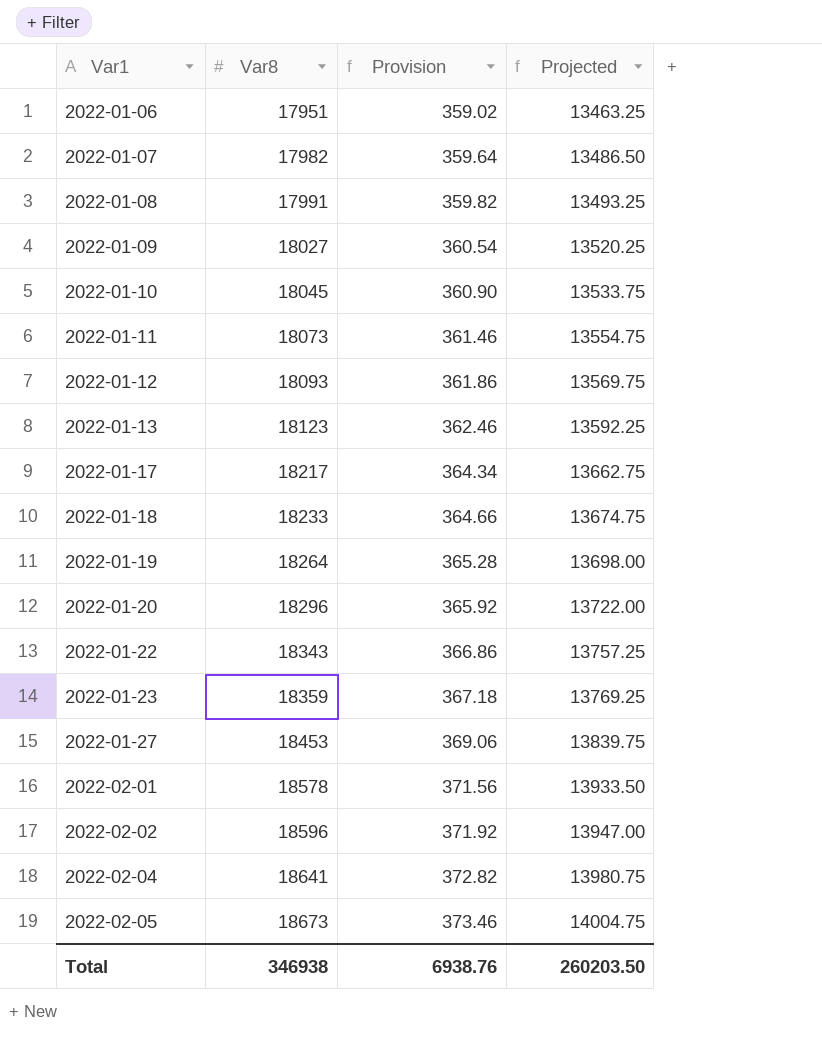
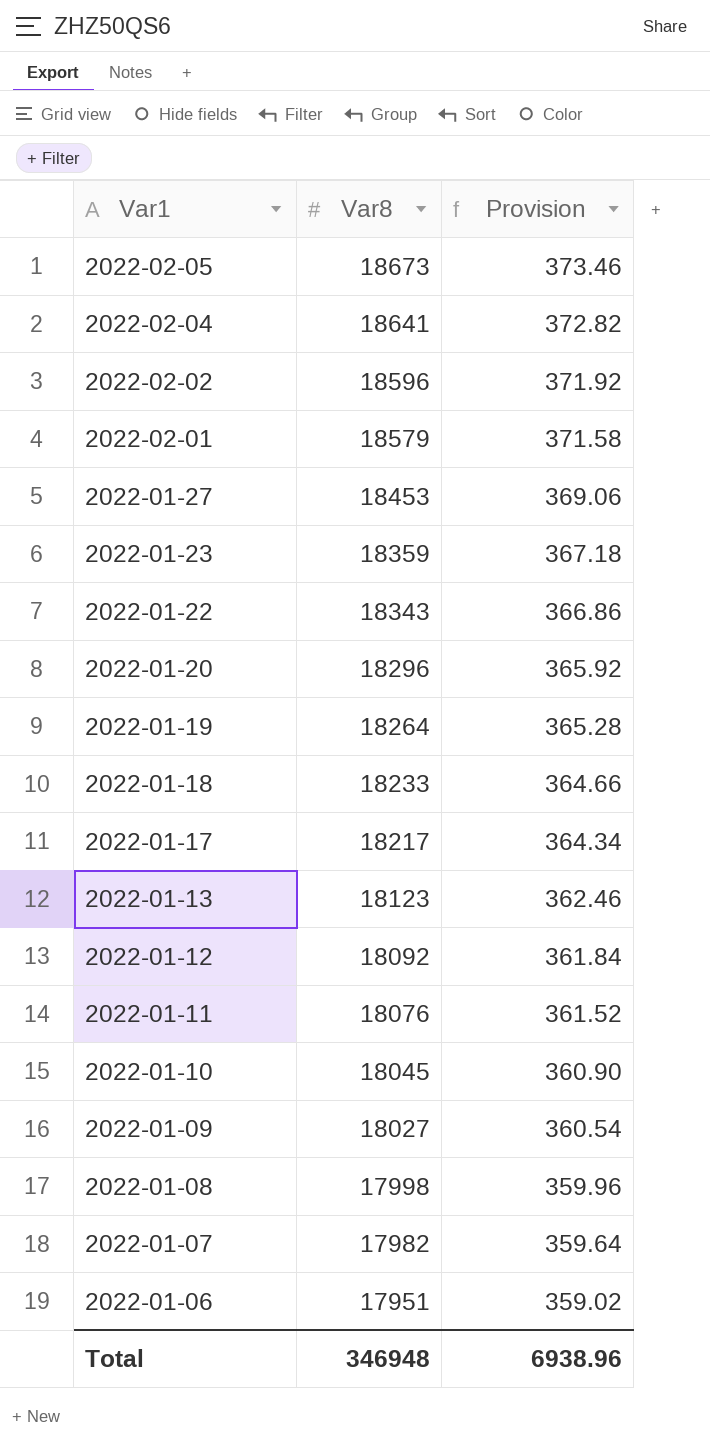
row order: Var1 ascending -> Var1 descending
column Projected | formula: [Var8] * 0.75 -> none
2022-02-01 | Var8: 18578 -> 18579
2022-02-01 | Provision: 371.56 -> 371.58
2022-01-12 | Var8: 18093 -> 18092
2022-01-12 | Provision: 361.86 -> 361.84
2022-01-11 | Var8: 18073 -> 18076
2022-01-11 | Provision: 361.46 -> 361.52
2022-01-08 | Var8: 17991 -> 17998
2022-01-08 | Provision: 359.82 -> 359.96
Total | Var8: 346938 -> 346948
Total | Provision: 6938.76 -> 6938.96

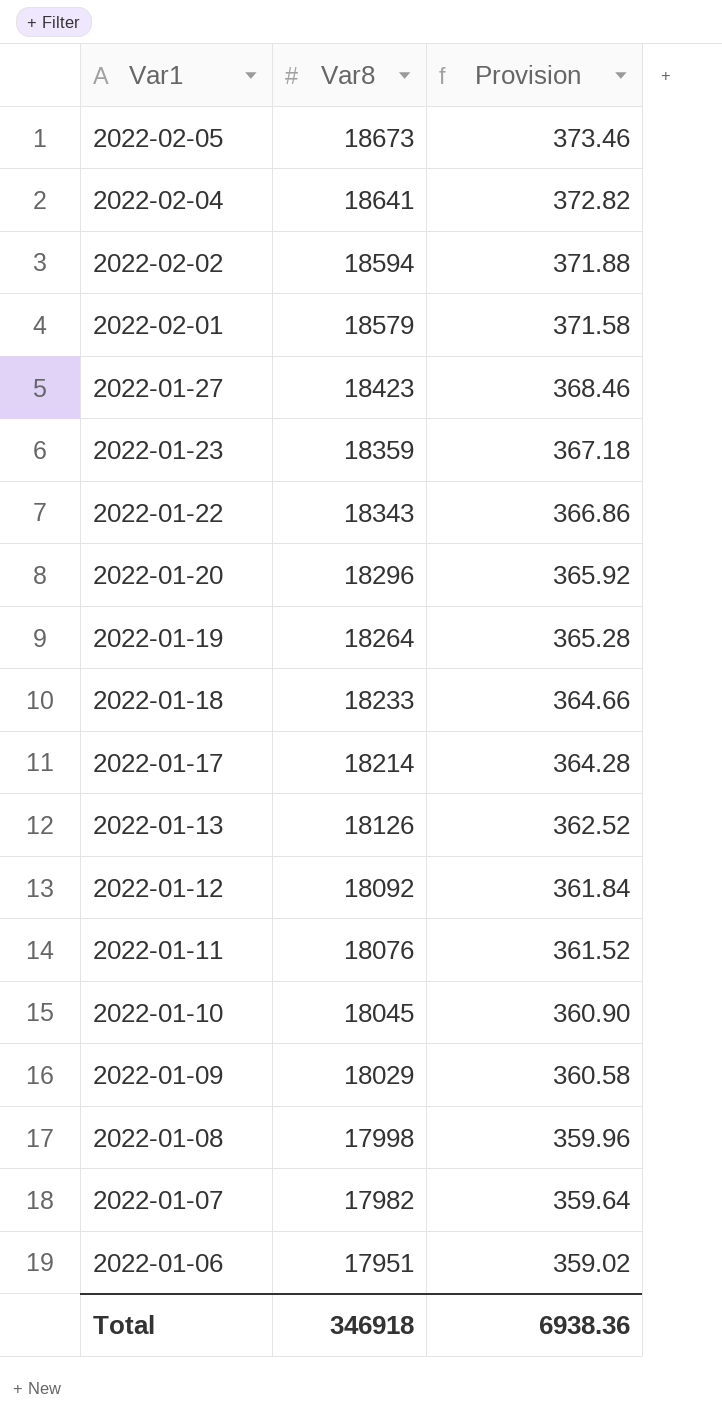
2022-02-02 | Var8: 18596 -> 18594
2022-02-02 | Provision: 371.92 -> 371.88
2022-01-27 | Var8: 18453 -> 18423
2022-01-27 | Provision: 369.06 -> 368.46
2022-01-17 | Var8: 18217 -> 18214
2022-01-17 | Provision: 364.34 -> 364.28
2022-01-13 | Var8: 18123 -> 18126
2022-01-13 | Provision: 362.46 -> 362.52
2022-01-09 | Var8: 18027 -> 18029
2022-01-09 | Provision: 360.54 -> 360.58
Total | Var8: 346948 -> 346918
Total | Provision: 6938.96 -> 6938.36

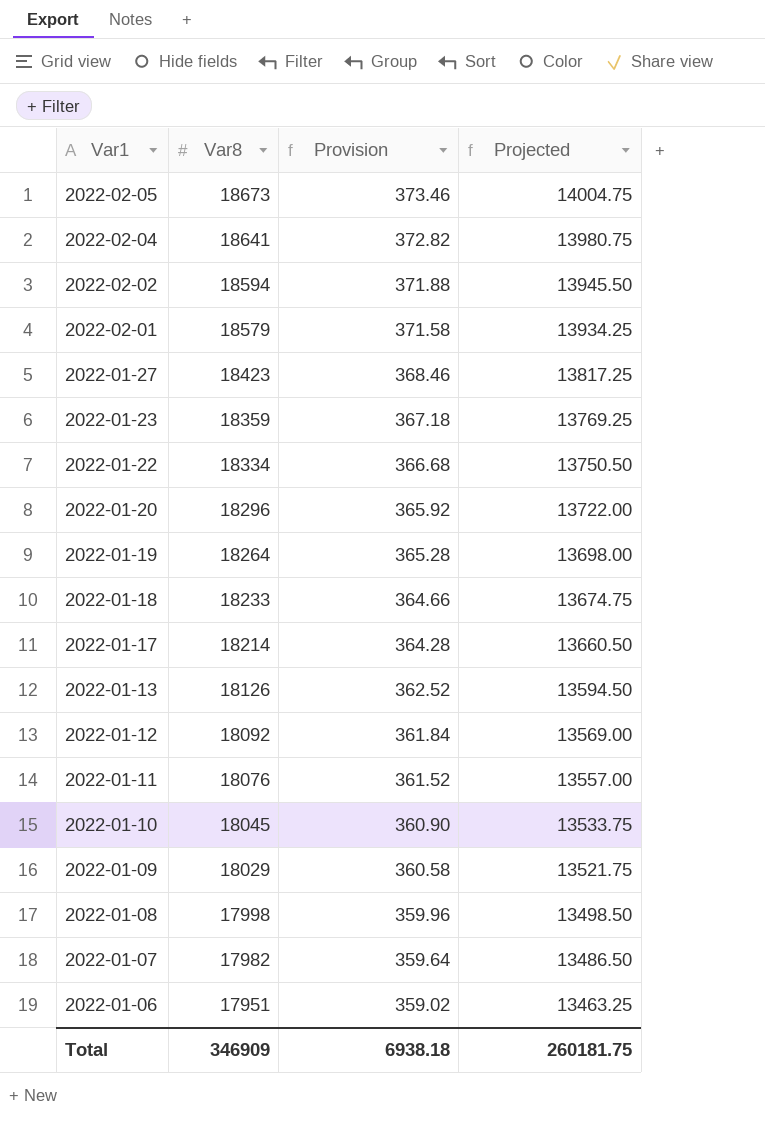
column Projected | formula: none -> [Var8] * 0.75
2022-01-22 | Var8: 18343 -> 18334
2022-01-22 | Provision: 366.86 -> 366.68
Total | Var8: 346918 -> 346909
Total | Provision: 6938.36 -> 6938.18

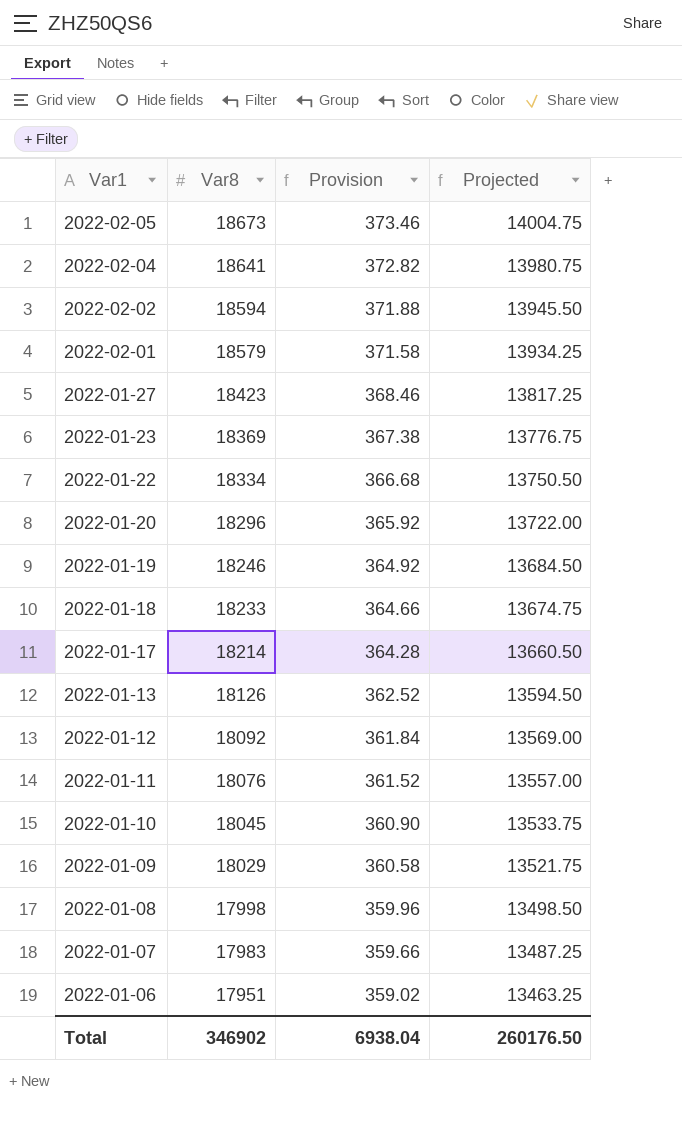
2022-01-23 | Var8: 18359 -> 18369
2022-01-23 | Provision: 367.18 -> 367.38
2022-01-23 | Projected: 13769.25 -> 13776.75
2022-01-19 | Var8: 18264 -> 18246
2022-01-19 | Provision: 365.28 -> 364.92
2022-01-19 | Projected: 13698.00 -> 13684.50
2022-01-07 | Var8: 17982 -> 17983
2022-01-07 | Provision: 359.64 -> 359.66
2022-01-07 | Projected: 13486.50 -> 13487.25
Total | Var8: 346909 -> 346902
Total | Provision: 6938.18 -> 6938.04
Total | Projected: 260181.75 -> 260176.50

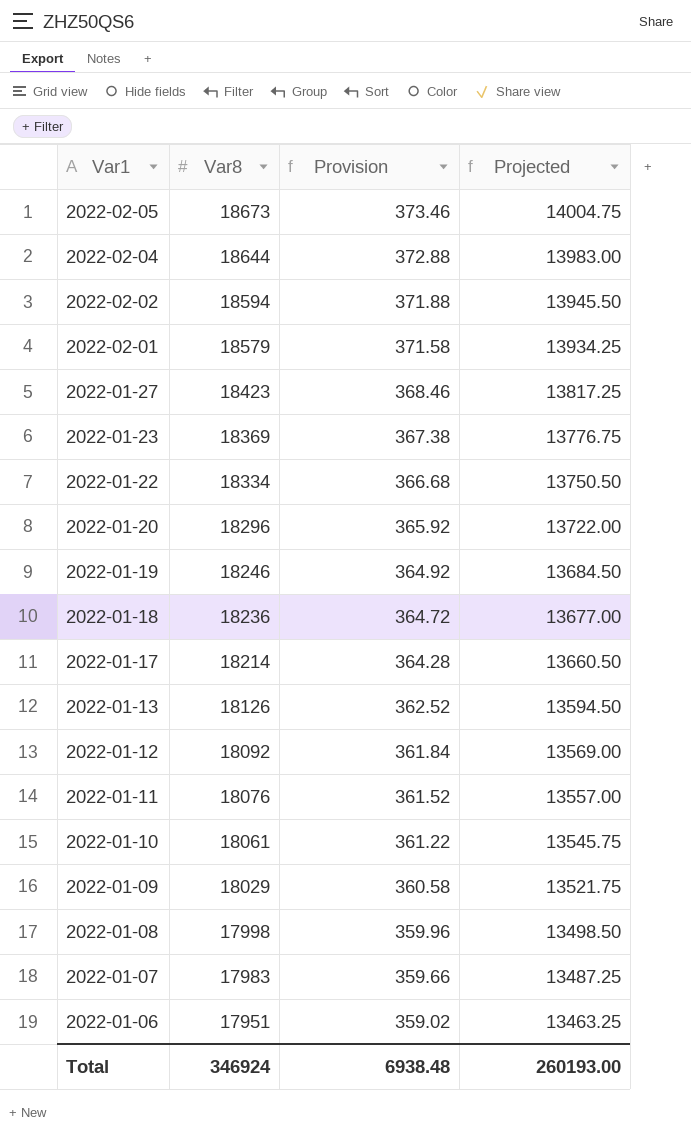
2022-02-04 | Var8: 18641 -> 18644
2022-02-04 | Provision: 372.82 -> 372.88
2022-02-04 | Projected: 13980.75 -> 13983.00
2022-01-18 | Var8: 18233 -> 18236
2022-01-18 | Provision: 364.66 -> 364.72
2022-01-18 | Projected: 13674.75 -> 13677.00
2022-01-10 | Var8: 18045 -> 18061
2022-01-10 | Provision: 360.90 -> 361.22
2022-01-10 | Projected: 13533.75 -> 13545.75
Total | Var8: 346902 -> 346924
Total | Provision: 6938.04 -> 6938.48
Total | Projected: 260176.50 -> 260193.00

